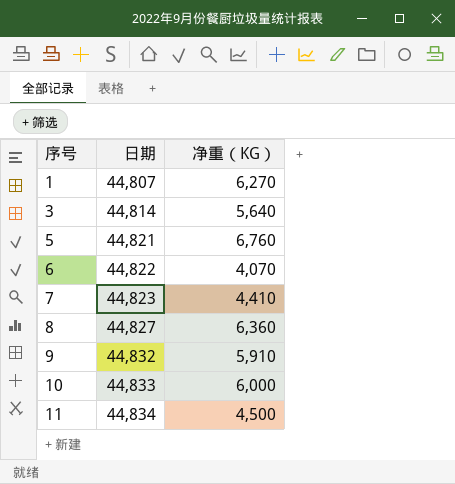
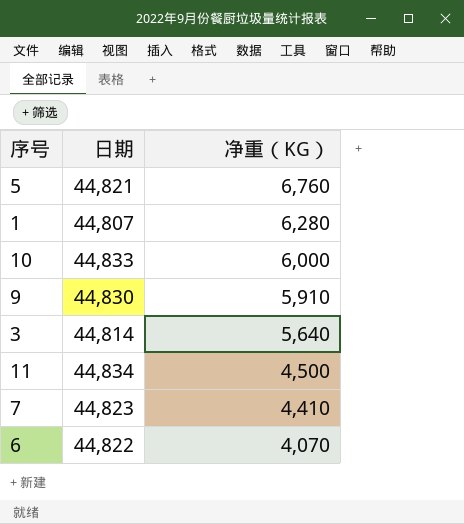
row order: 序号 ascending -> 净重（KG） descending
row 8: 44,827 | 6,360 -> none
1 | 净重（KG）: 6,270 -> 6,280
9 | 日期: 44,832 -> 44,830

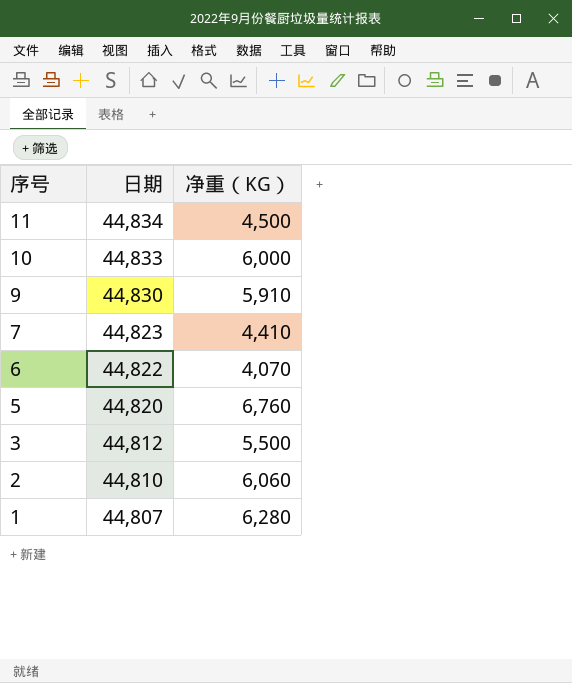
row order: 净重（KG） descending -> 序号 descending
5 | 日期: 44,821 -> 44,820
3 | 日期: 44,814 -> 44,812
3 | 净重（KG）: 5,640 -> 5,500
row 2: none -> 44,810 | 6,060

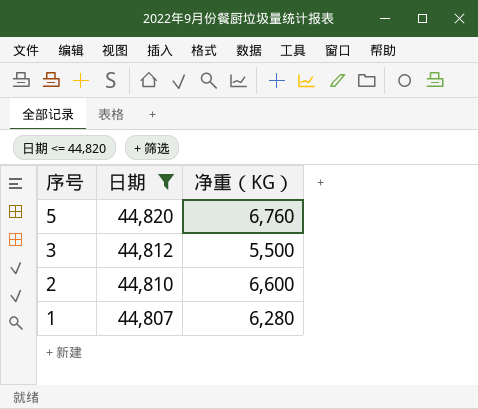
filter: none -> 日期 <= 44,820
2 | 净重（KG）: 6,060 -> 6,600

